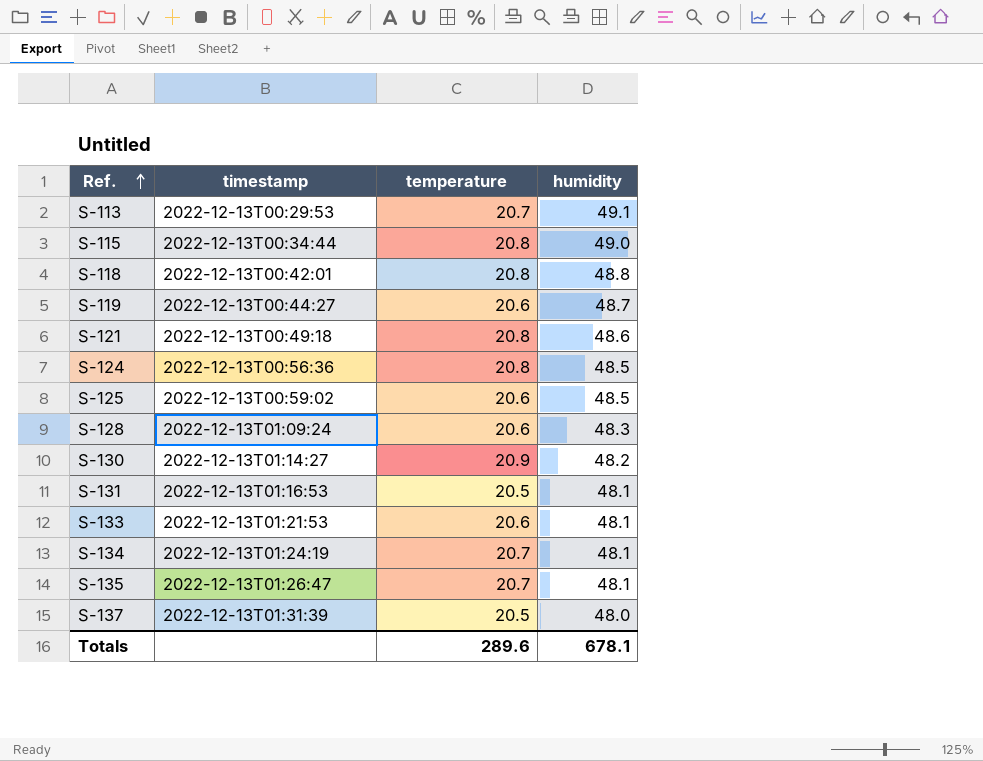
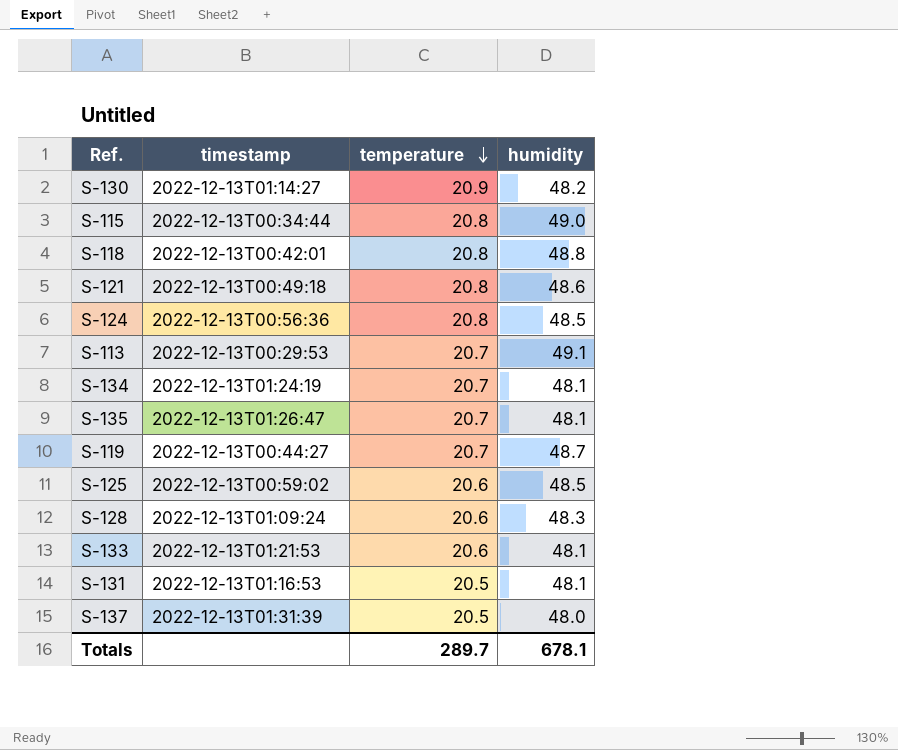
row order: Ref. ascending -> temperature descending
S-119 | temperature: 20.6 -> 20.7
Totals | temperature: 289.6 -> 289.7

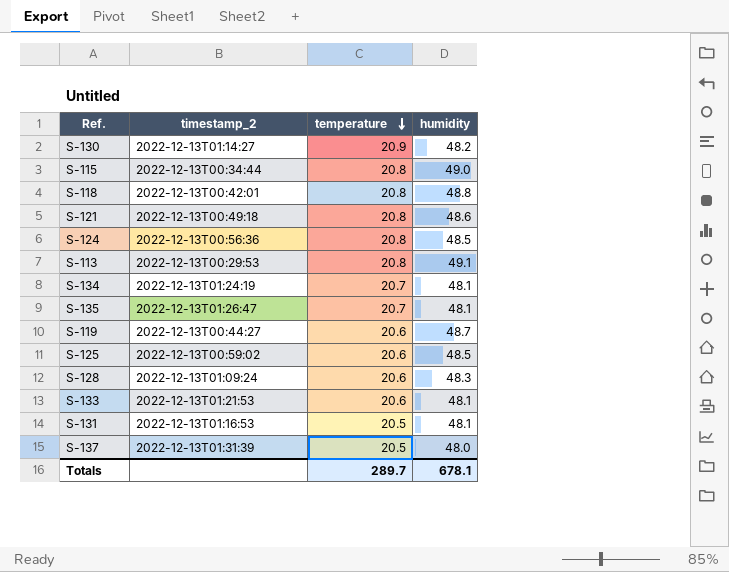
column name: timestamp -> timestamp_2
S-113 | temperature: 20.7 -> 20.8
S-119 | temperature: 20.7 -> 20.6

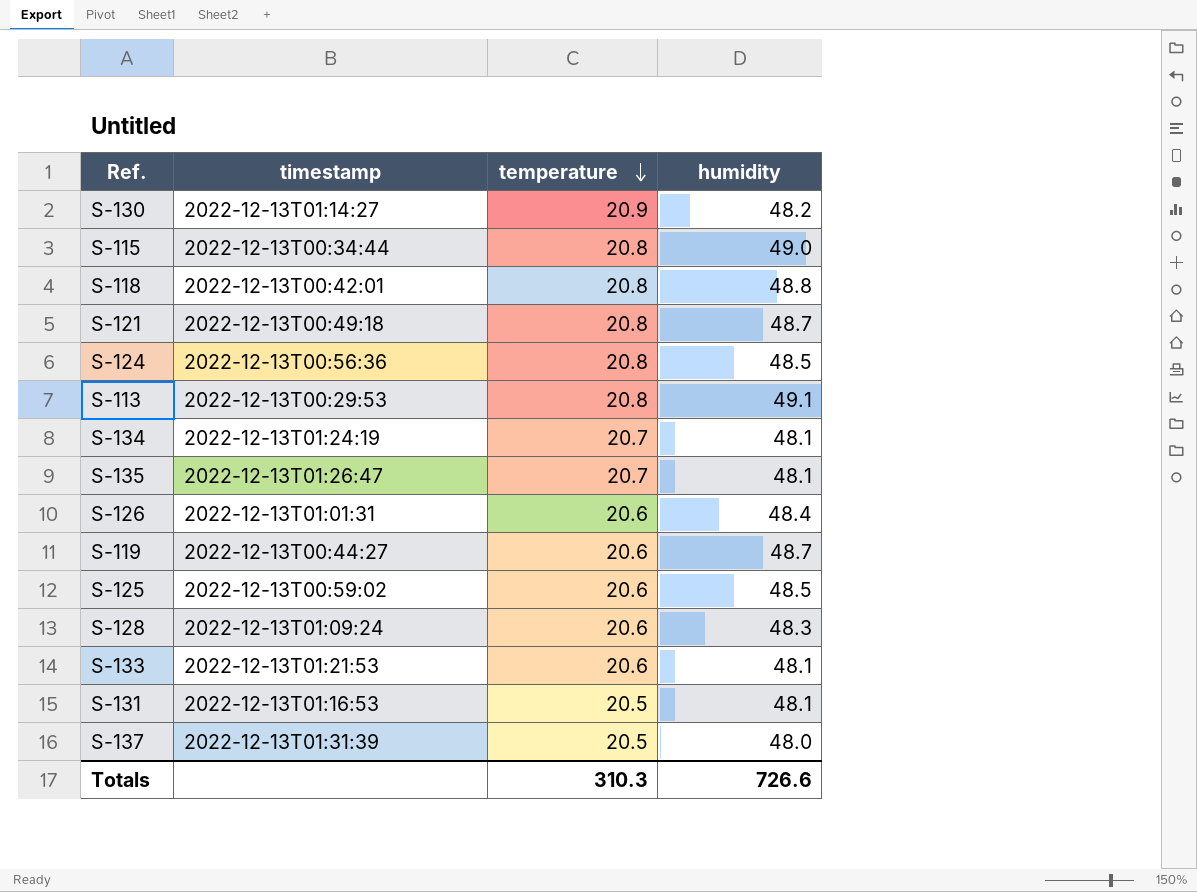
column name: timestamp_2 -> timestamp
S-121 | humidity: 48.6 -> 48.7
row S-126: none -> 2022-12-13T01:01:31 | 20.6 | 48.4
Totals | temperature: 289.7 -> 310.3
Totals | humidity: 678.1 -> 726.6

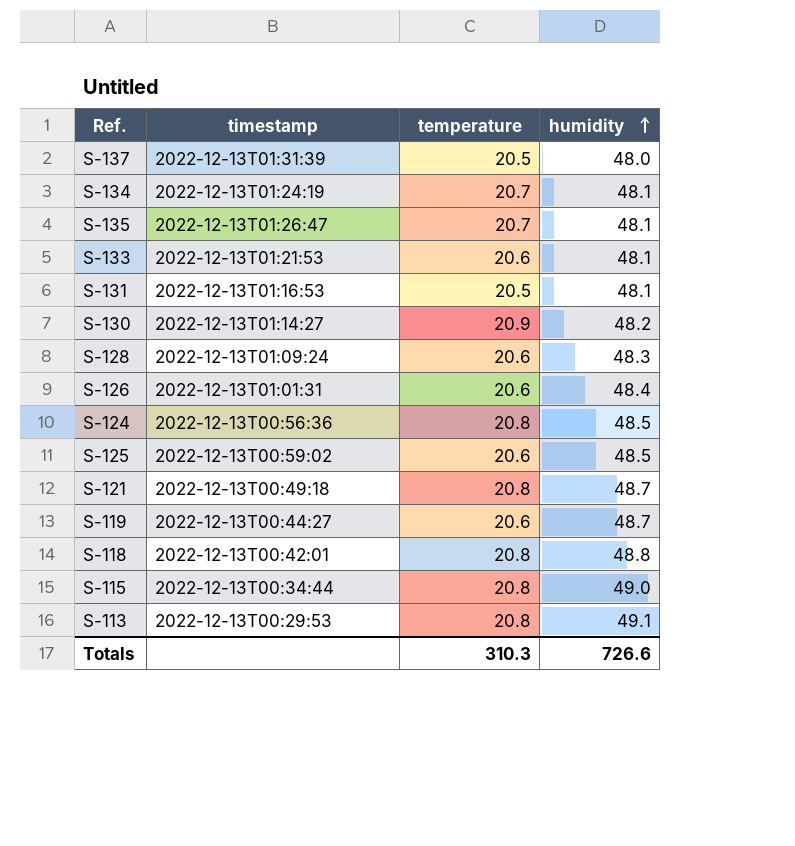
row order: temperature descending -> humidity ascending

